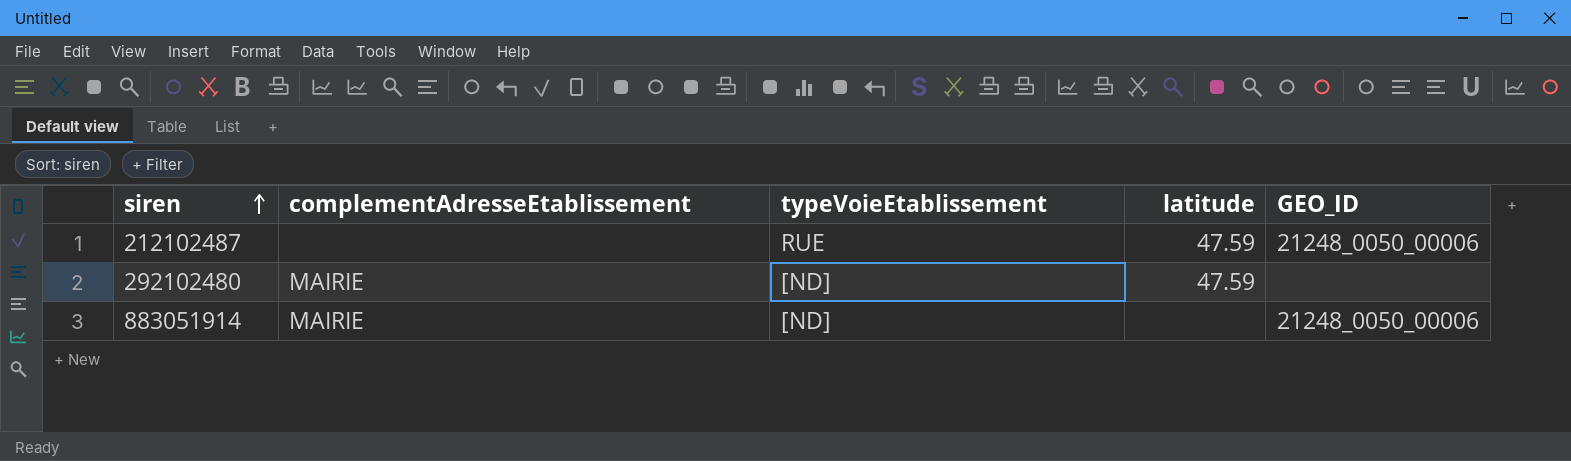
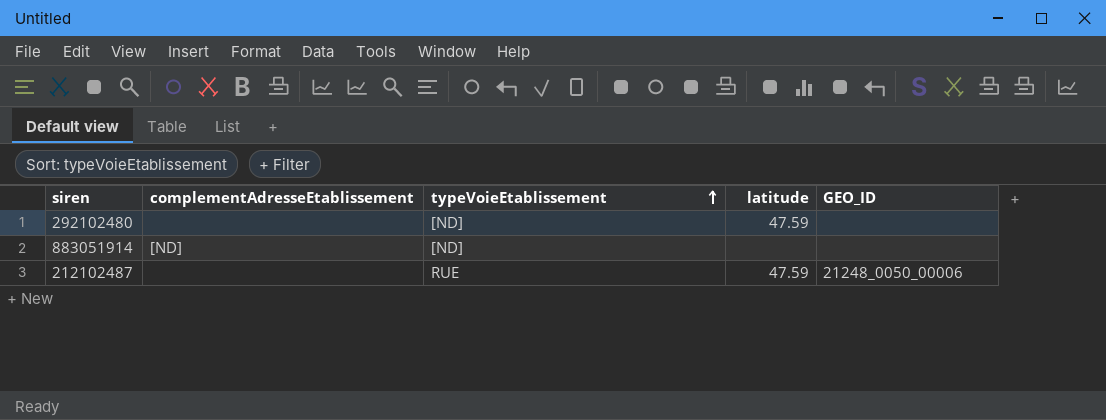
row order: siren ascending -> typeVoieEtablissement ascending
292102480 | complementAdresseEtablissement: MAIRIE -> none
883051914 | complementAdresseEtablissement: MAIRIE -> [ND]
883051914 | GEO_ID: 21248_0050_00006 -> none

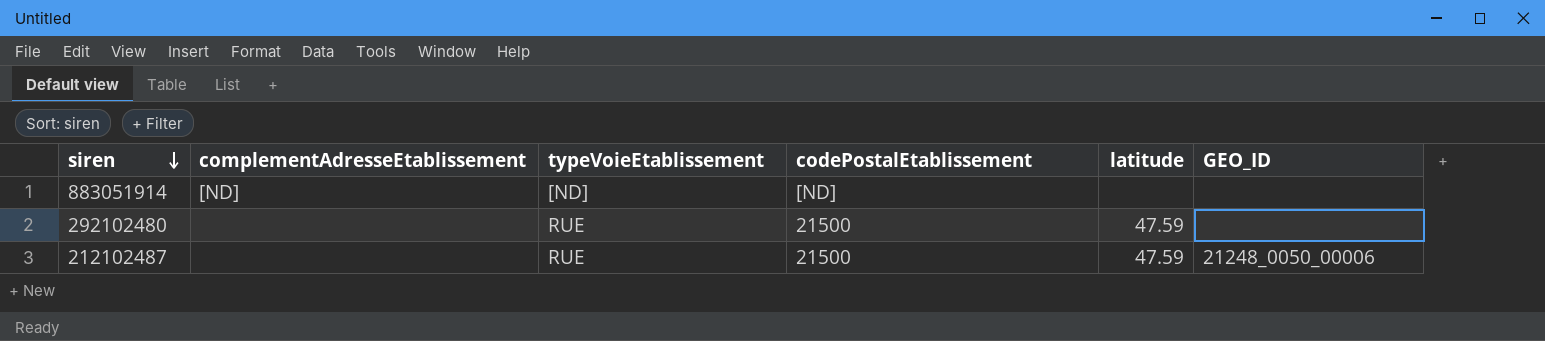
row order: typeVoieEtablissement ascending -> siren descending
column codePostalEtablissement | position: none -> 4
292102480 | typeVoieEtablissement: [ND] -> RUE

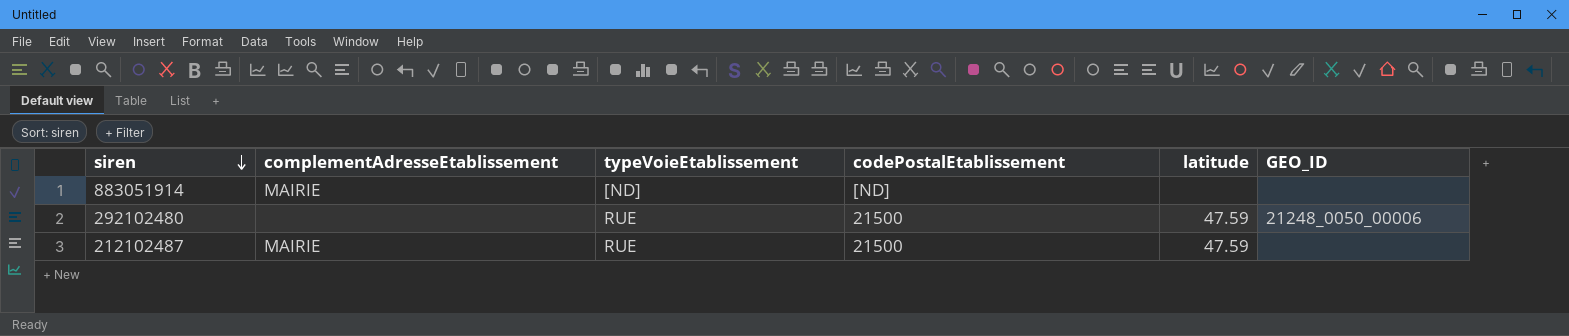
883051914 | complementAdresseEtablissement: [ND] -> MAIRIE
292102480 | GEO_ID: none -> 21248_0050_00006
212102487 | complementAdresseEtablissement: none -> MAIRIE
212102487 | GEO_ID: 21248_0050_00006 -> none

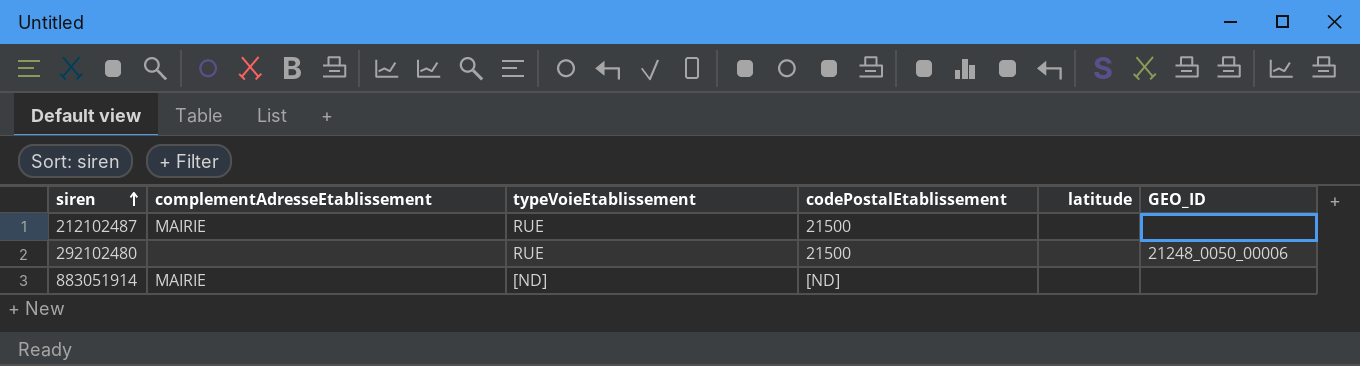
row order: siren descending -> siren ascending
212102487 | latitude: 47.59 -> none
292102480 | latitude: 47.59 -> none

